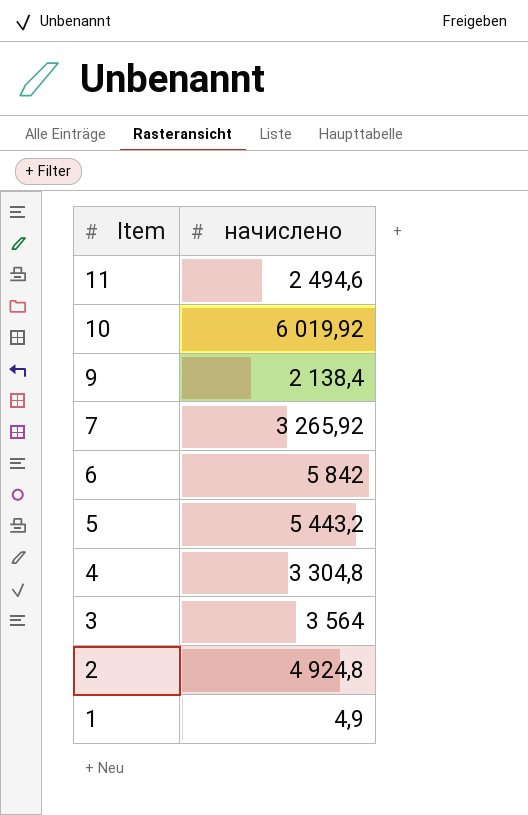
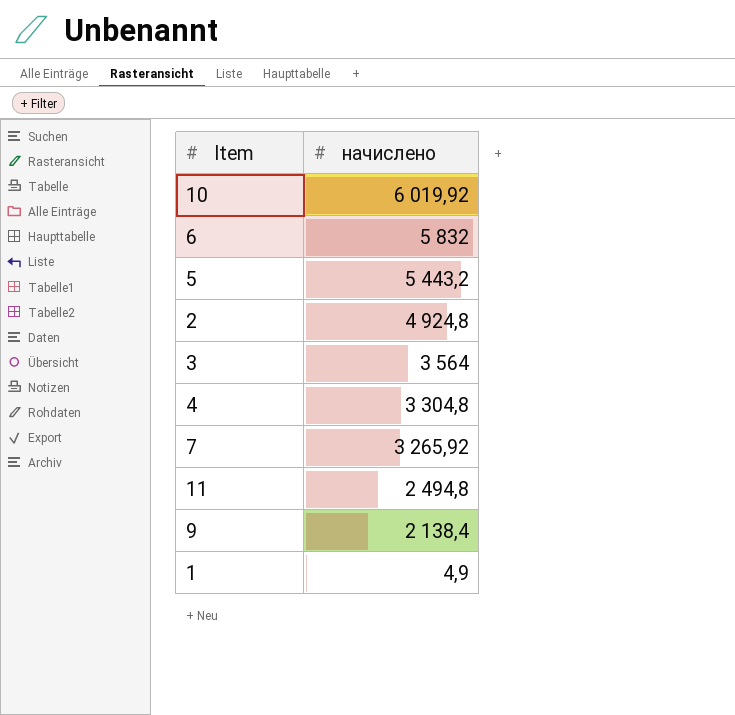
row order: Item descending -> начислено descending
6 | начислено: 5 842 -> 5 832
11 | начислено: 2 494,6 -> 2 494,8

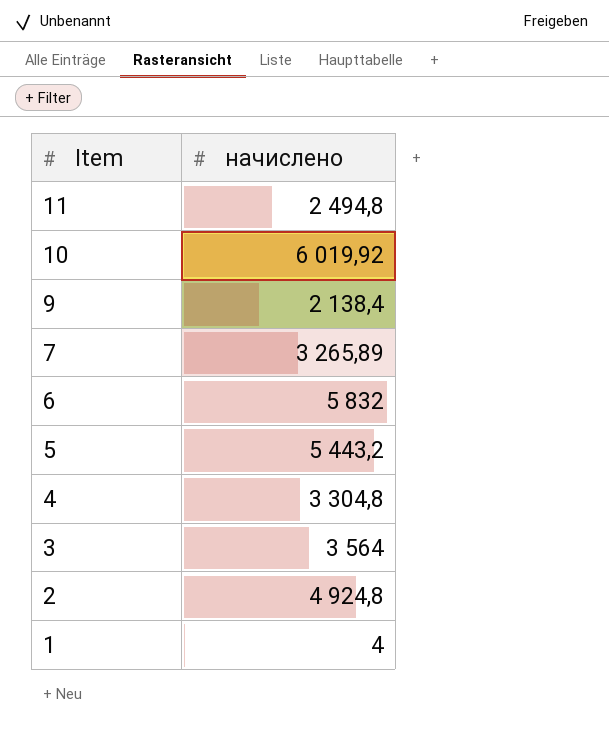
row order: начислено descending -> Item descending
7 | начислено: 3 265,92 -> 3 265,89
1 | начислено: 4,9 -> 4

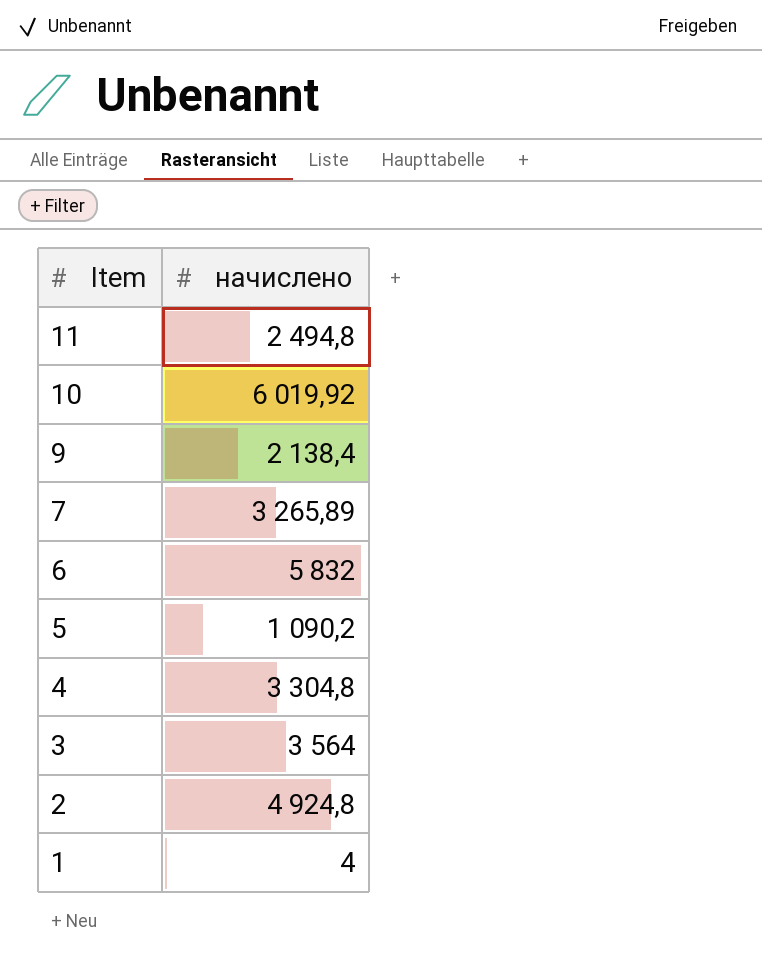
5 | начислено: 5 443,2 -> 1 090,2

